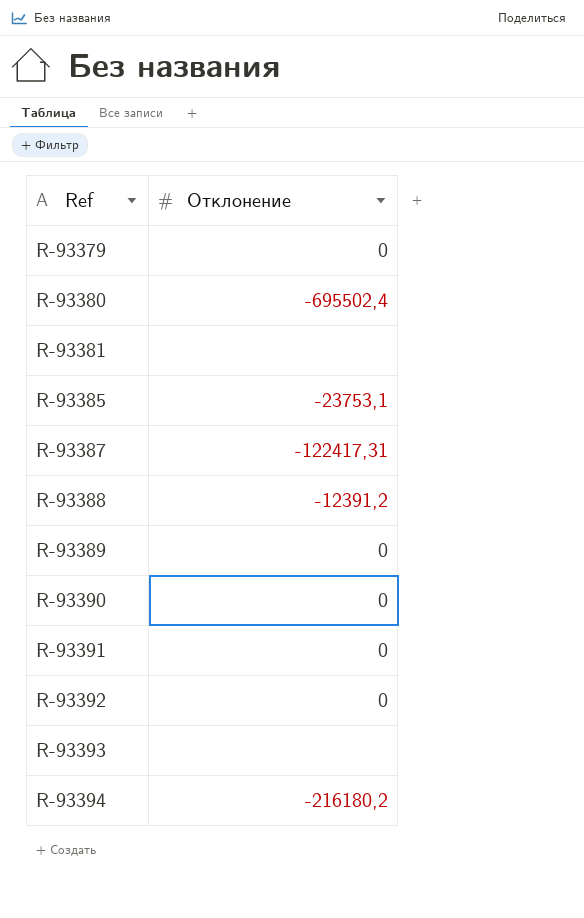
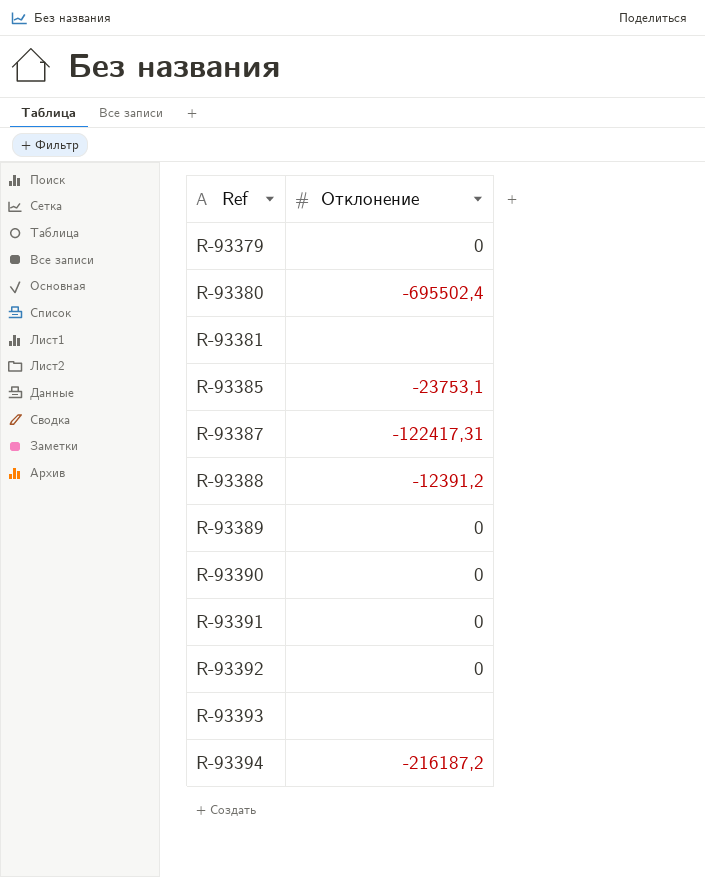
R-93394 | Отклонение: -216180,2 -> -216187,2

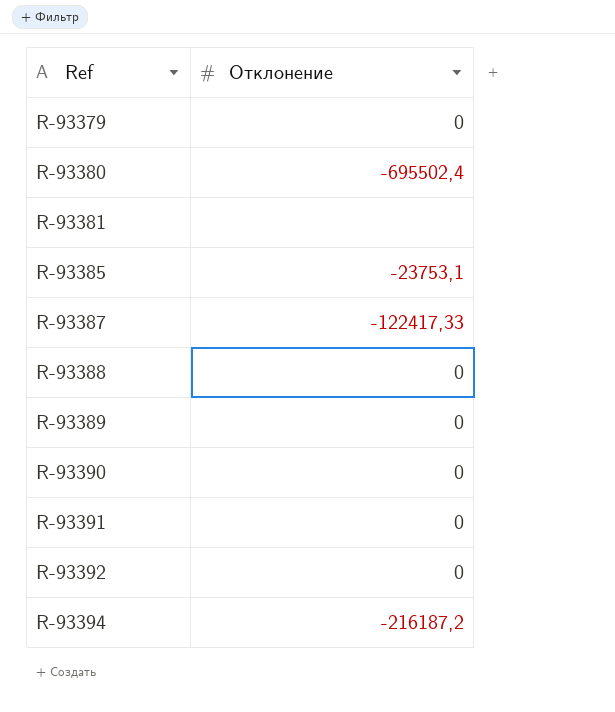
row R-93393: none -> none
R-93387 | Отклонение: -122417,31 -> -122417,33
R-93388 | Отклонение: -12391,2 -> 0

